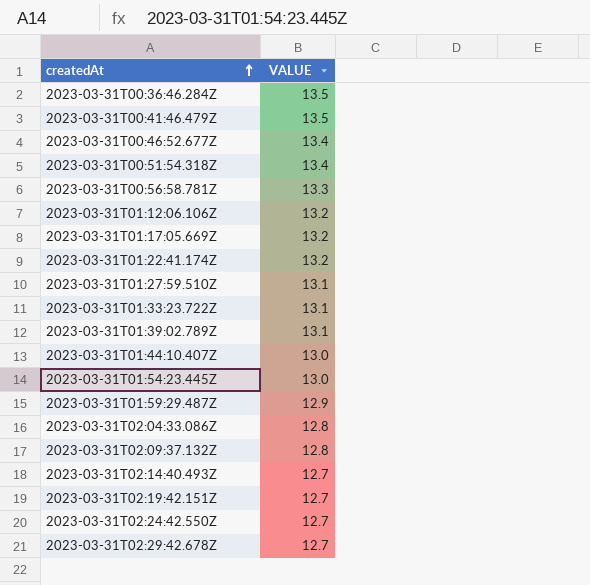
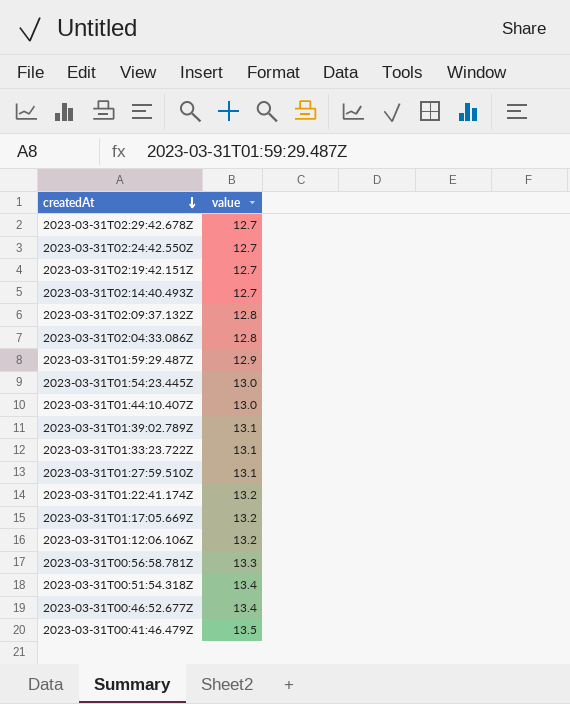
row order: createdAt ascending -> createdAt descending
column name: VALUE -> value
row 2023-03-31T00:36:46.284Z: 13.5 -> none

